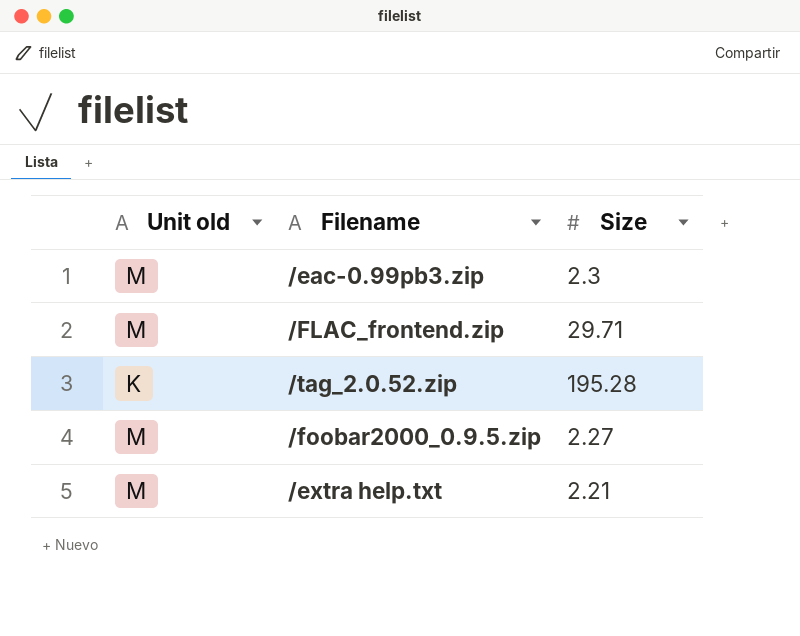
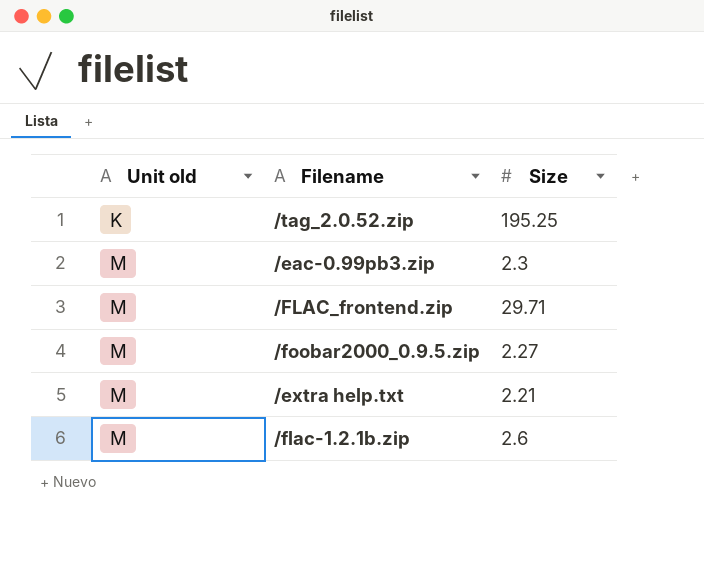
row order: none -> Unit old ascending
/tag_2.0.52.zip | Size: 195.28 -> 195.25
row /flac-1.2.1b.zip: none -> M | 2.6

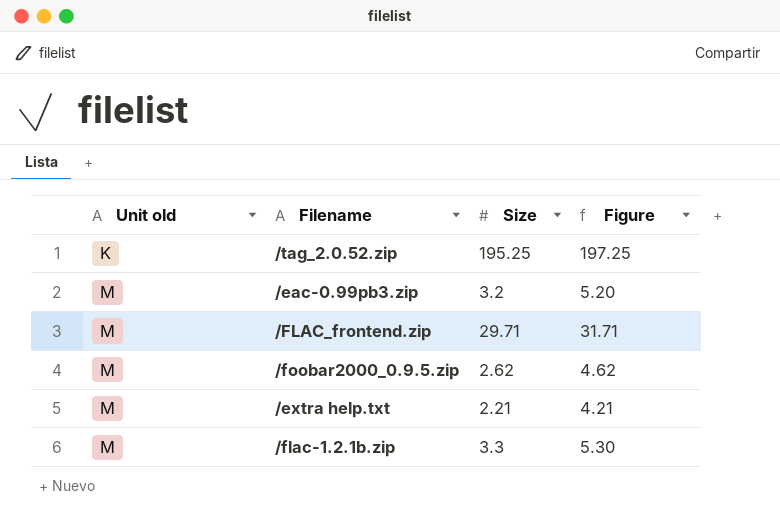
column Figure | formula: none -> [Size] + 2
/eac-0.99pb3.zip | Size: 2.3 -> 3.2
/foobar2000_0.9.5.zip | Size: 2.27 -> 2.62
/flac-1.2.1b.zip | Size: 2.6 -> 3.3

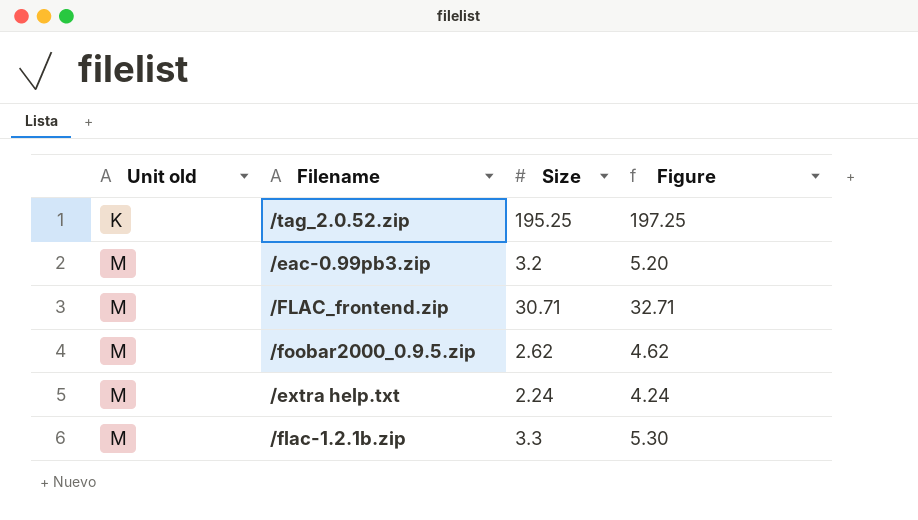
/FLAC_frontend.zip | Size: 29.71 -> 30.71
/FLAC_frontend.zip | Figure: 31.71 -> 32.71
/extra help.txt | Size: 2.21 -> 2.24
/extra help.txt | Figure: 4.21 -> 4.24

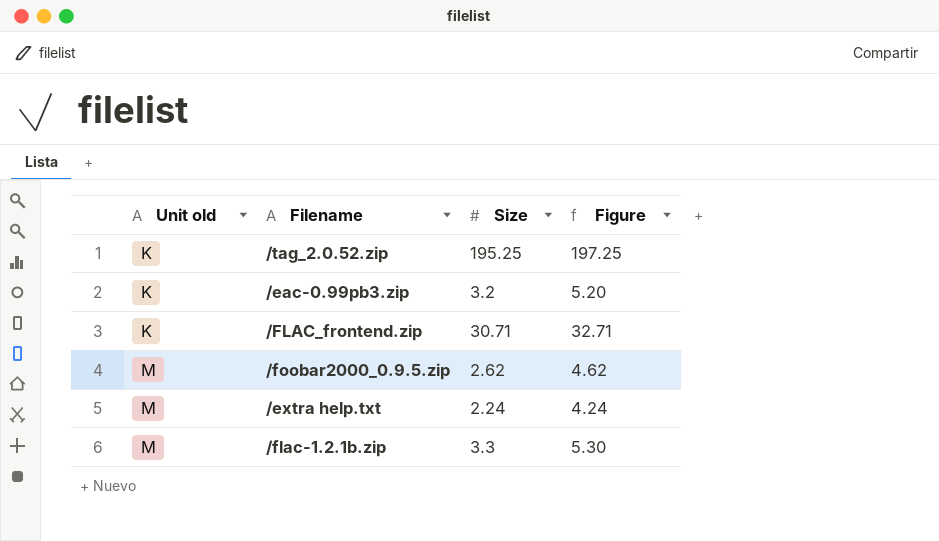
/eac-0.99pb3.zip | Unit old: M -> K
/FLAC_frontend.zip | Unit old: M -> K

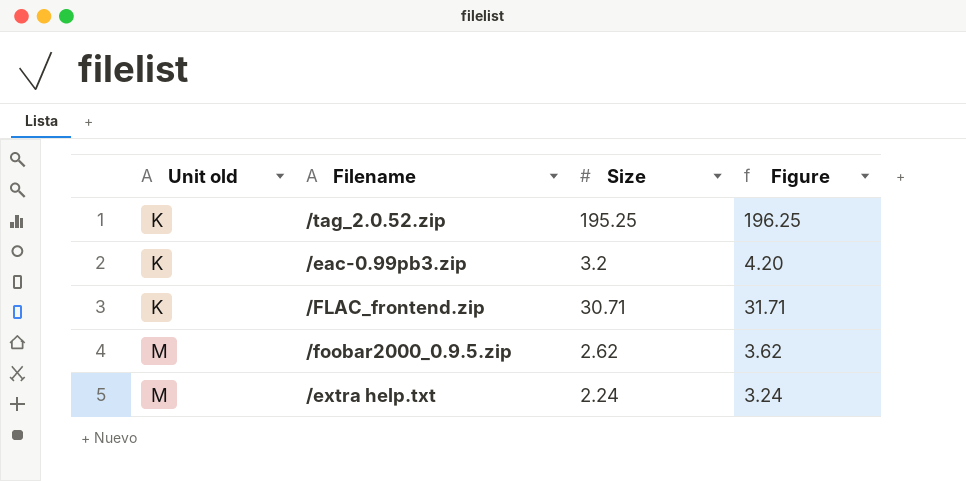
column Figure | formula: [Size] + 2 -> [Size] + 1
row /flac-1.2.1b.zip: M | 3.3 | 5.30 -> none

